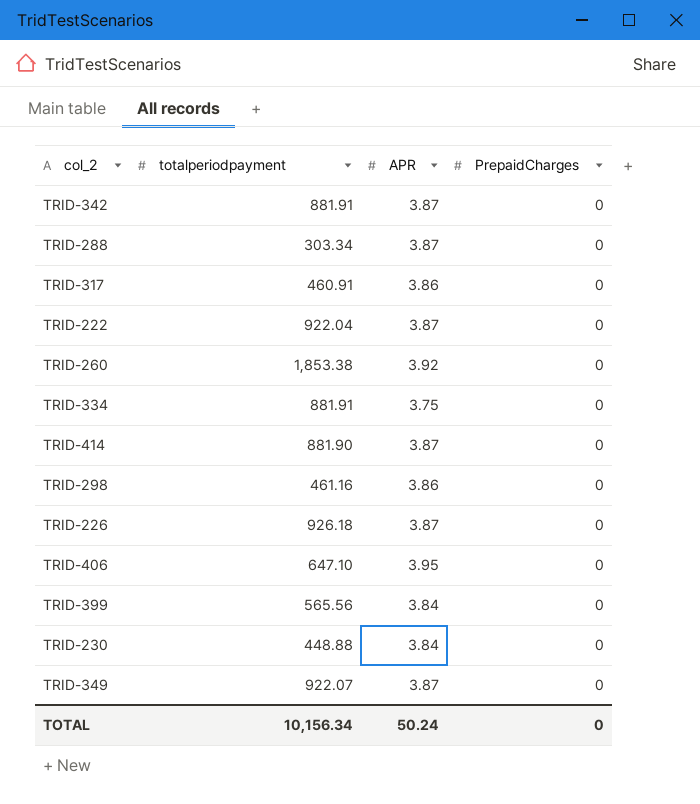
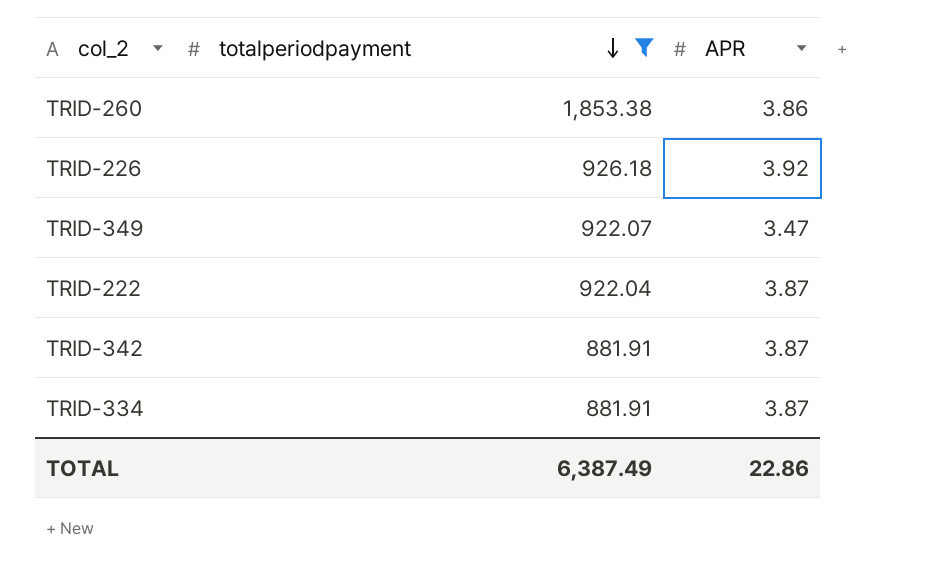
filter: none -> totalperiodpayment >= 881.91
row order: none -> totalperiodpayment descending
column PrepaidCharges | position: 4 -> none
TRID-260 | APR: 3.92 -> 3.86
TRID-226 | APR: 3.87 -> 3.92
TRID-349 | APR: 3.87 -> 3.47
TRID-334 | APR: 3.75 -> 3.87
TOTAL | totalperiodpayment: 10,156.34 -> 6,387.49
TOTAL | APR: 50.24 -> 22.86

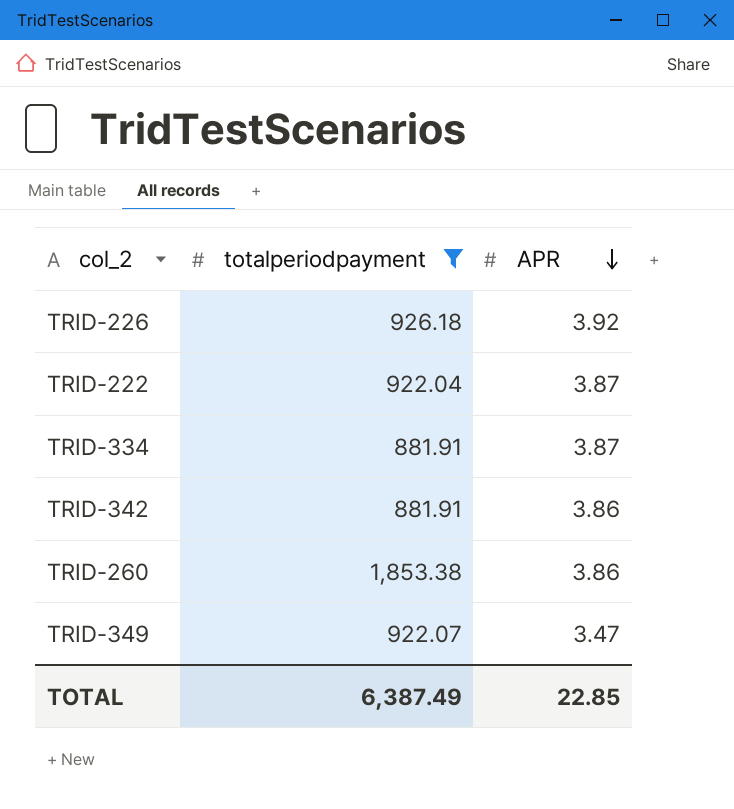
row order: totalperiodpayment descending -> APR descending
TRID-342 | APR: 3.87 -> 3.86
TOTAL | APR: 22.86 -> 22.85

